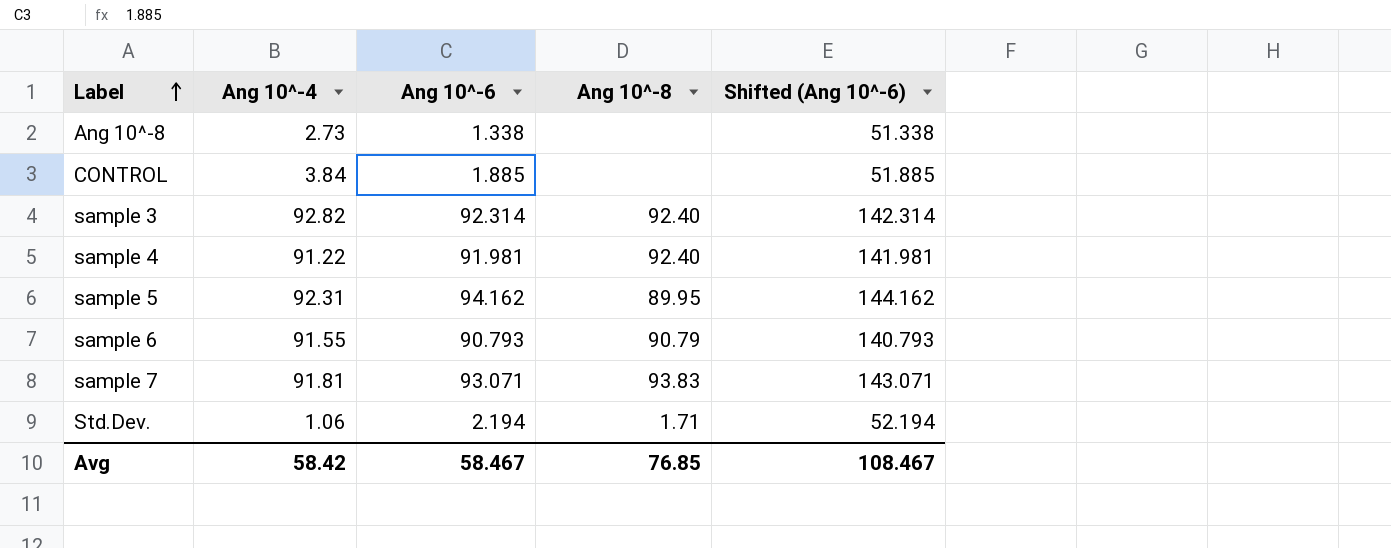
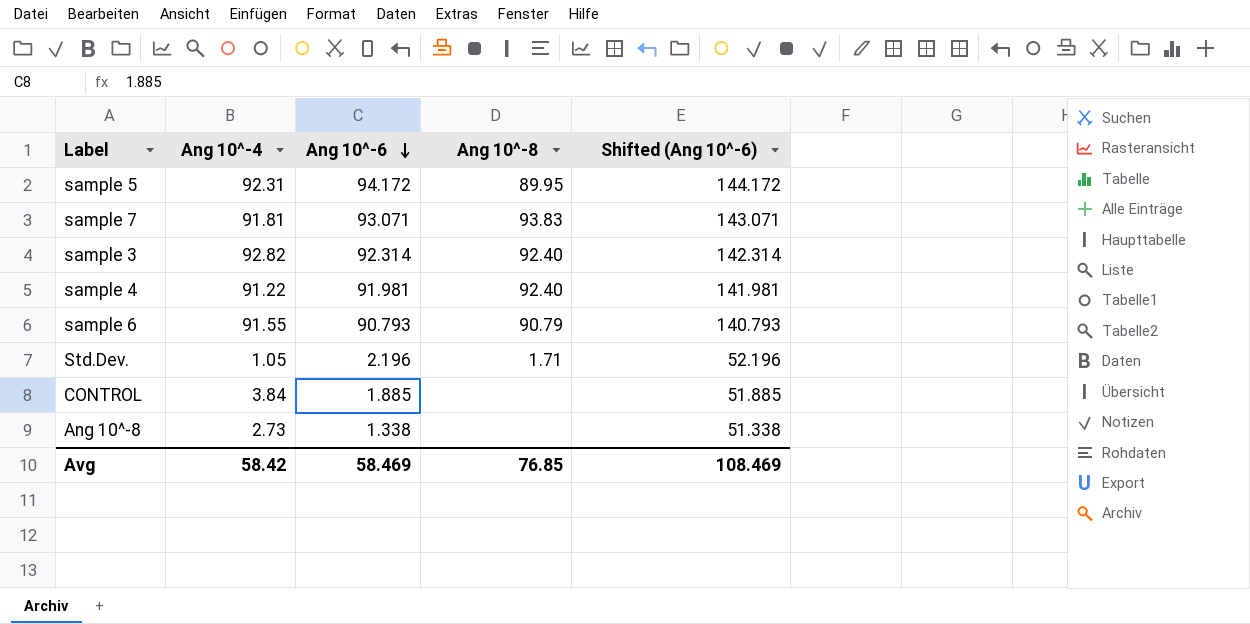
row order: Label ascending -> Ang 10^-6 descending
sample 5 | Ang 10^-6: 94.162 -> 94.172
sample 5 | Shifted (Ang 10^-6): 144.162 -> 144.172
Std.Dev. | Ang 10^-4: 1.06 -> 1.05
Std.Dev. | Ang 10^-6: 2.194 -> 2.196
Std.Dev. | Shifted (Ang 10^-6): 52.194 -> 52.196
Avg | Ang 10^-6: 58.467 -> 58.469
Avg | Shifted (Ang 10^-6): 108.467 -> 108.469

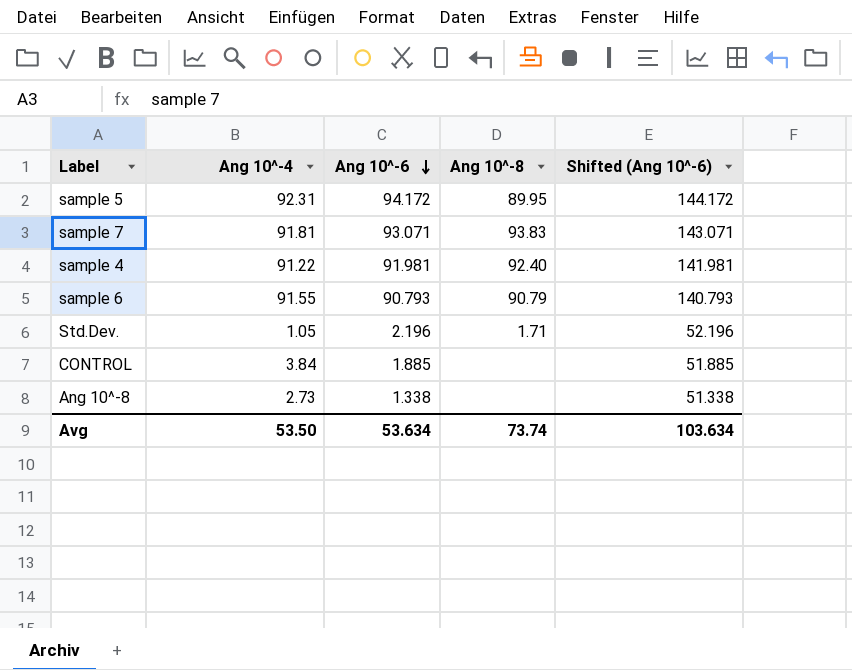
row sample 3: 92.82 | 92.314 | 92.40 | 142.314 -> none
Avg | Ang 10^-4: 58.42 -> 53.50
Avg | Ang 10^-6: 58.469 -> 53.634
Avg | Ang 10^-8: 76.85 -> 73.74
Avg | Shifted (Ang 10^-6): 108.469 -> 103.634

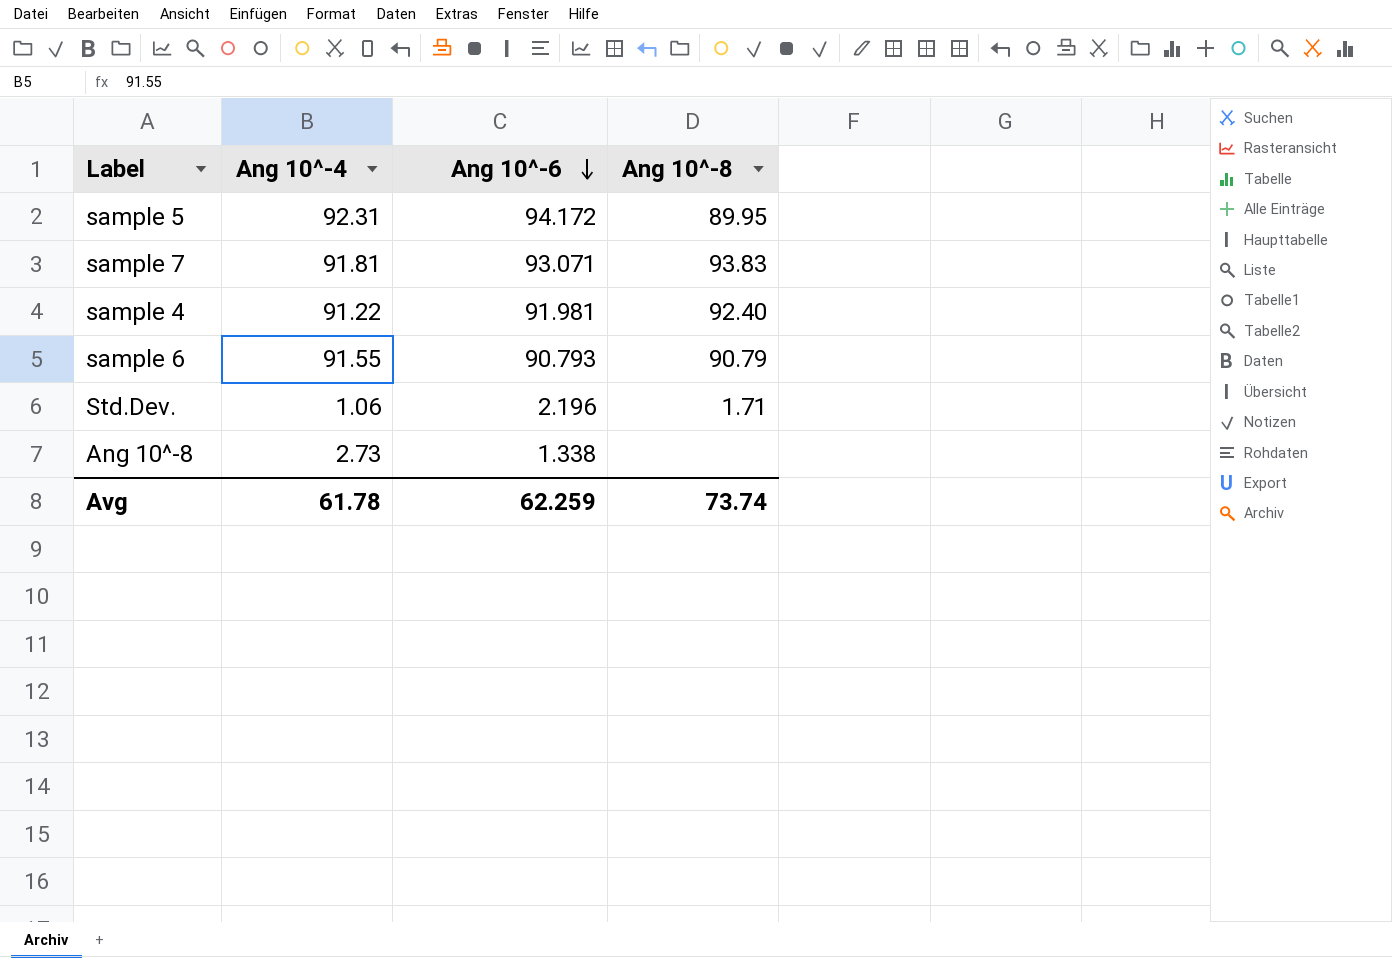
column Shifted (Ang 10^-6) | formula: [Ang 10^-6] + 50 -> none
row CONTROL: 3.84 | 1.885 | none | 51.885 -> none
Std.Dev. | Ang 10^-4: 1.05 -> 1.06
Avg | Ang 10^-4: 53.50 -> 61.78
Avg | Ang 10^-6: 53.634 -> 62.259

